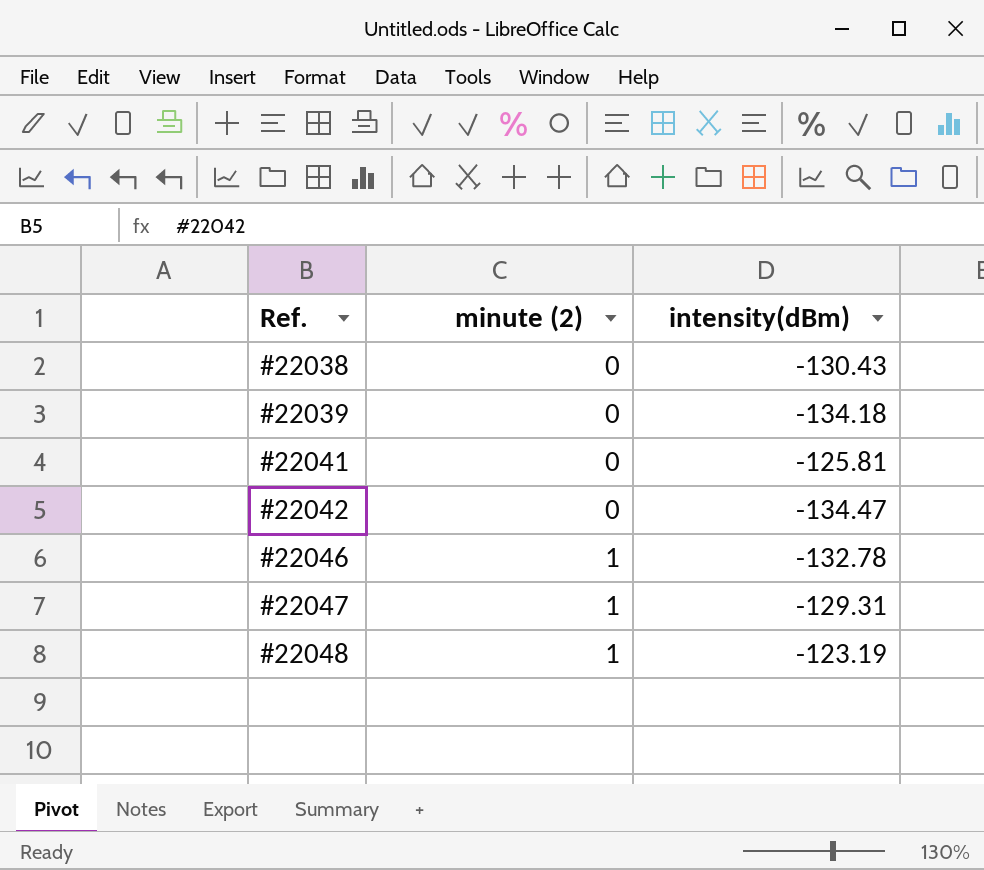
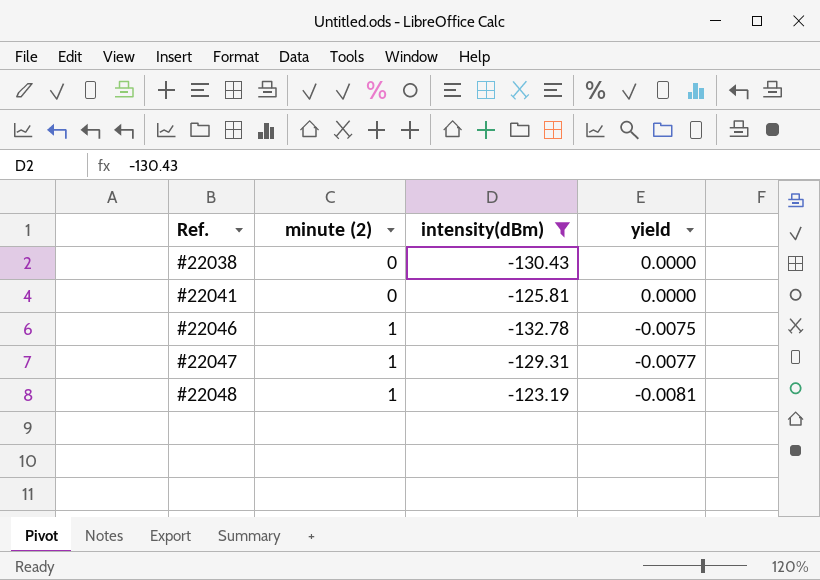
filter: none -> intensity(dBm) >= -132.78
column yield | formula: none -> [minute (2)] / [intensity(dBm)]

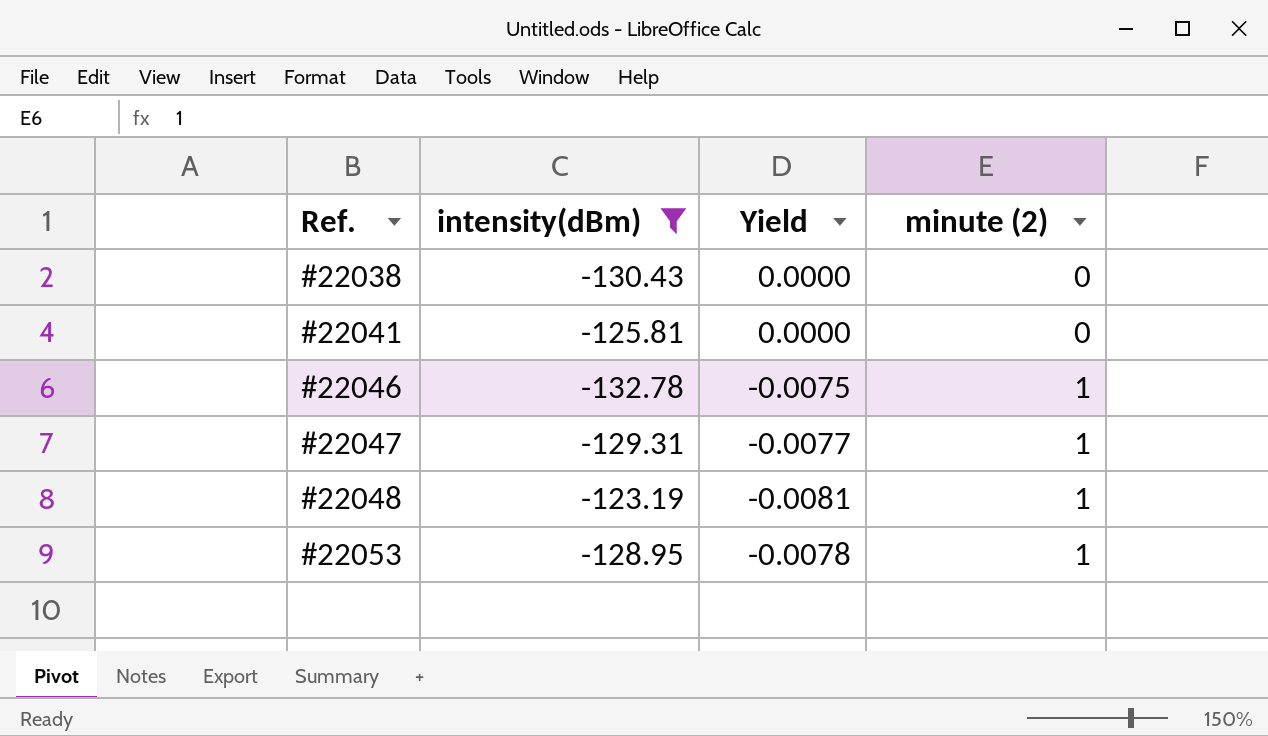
column name: yield -> Yield
column minute (2) | position: 2 -> 4
row #22053: none -> -128.95 | -0.0078 | 1

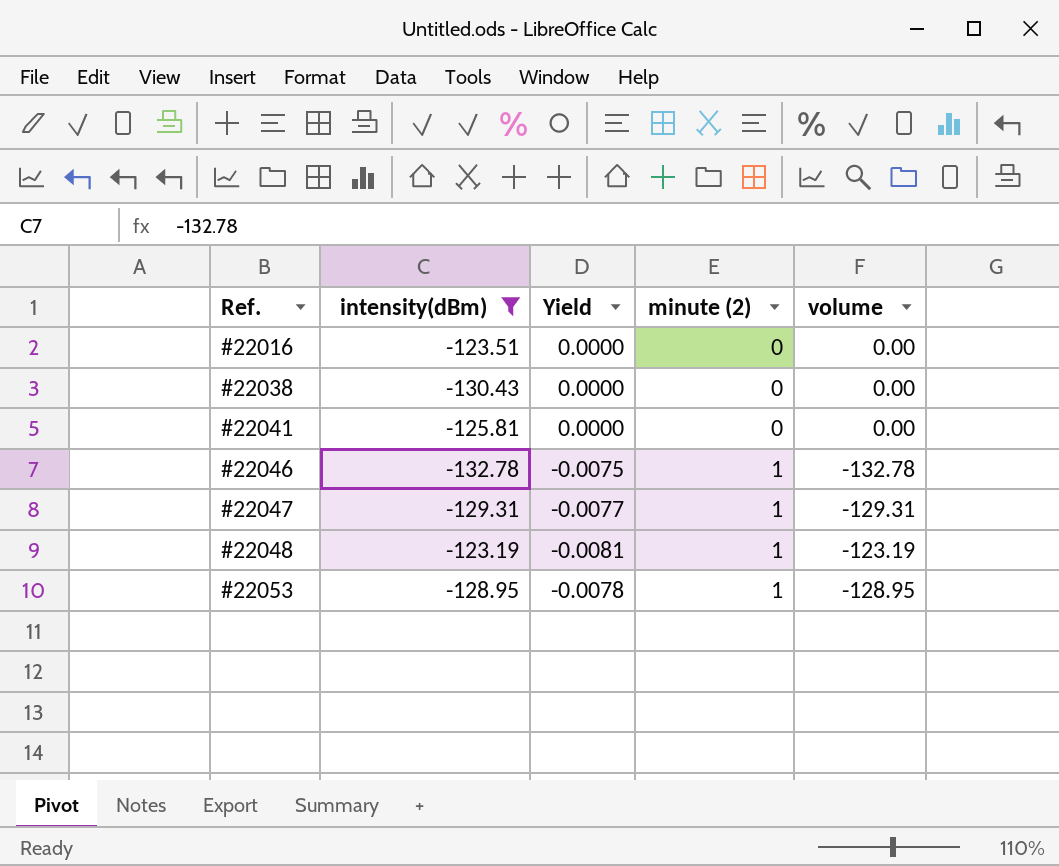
column volume | formula: none -> [intensity(dBm)] * [minute (2)]
row #22016: none -> -123.51 | 0.0000 | 0 | 0.00

